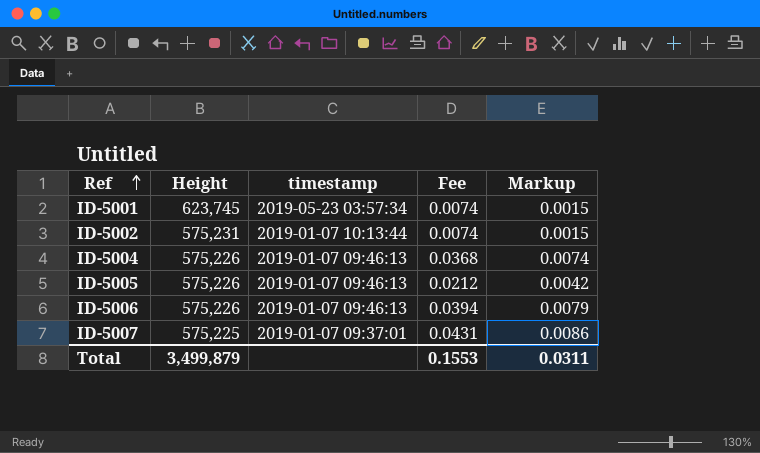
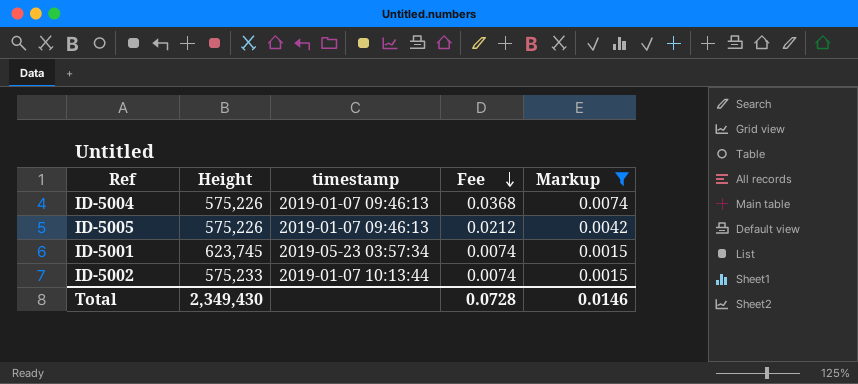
filter: none -> Markup <= 0.0074
row order: Ref ascending -> Fee descending
ID-5002 | Height: 575,231 -> 575,233
Total | Height: 3,499,879 -> 2,349,430
Total | Fee: 0.1553 -> 0.0728
Total | Markup: 0.0311 -> 0.0146

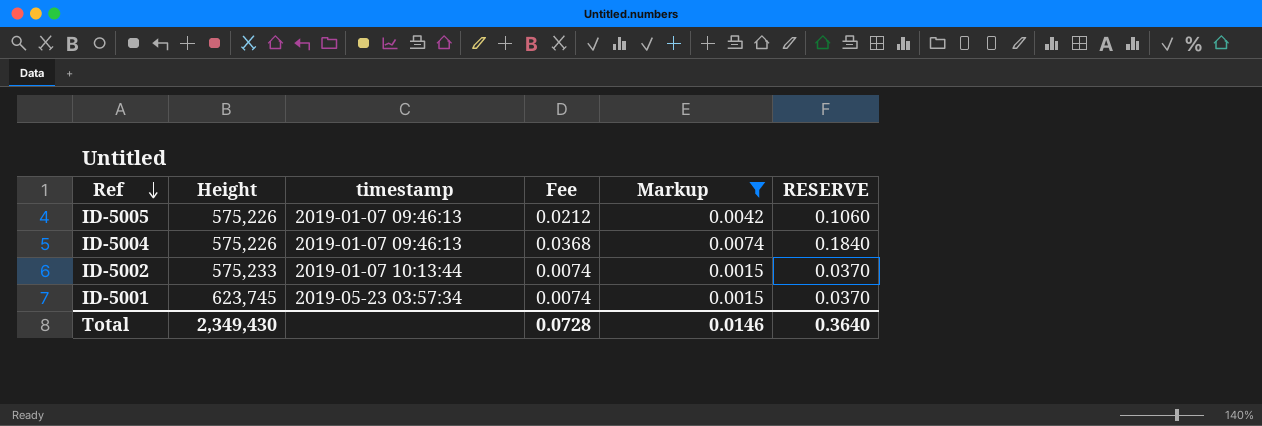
row order: Fee descending -> Ref descending
column RESERVE | formula: none -> [Fee] * 5

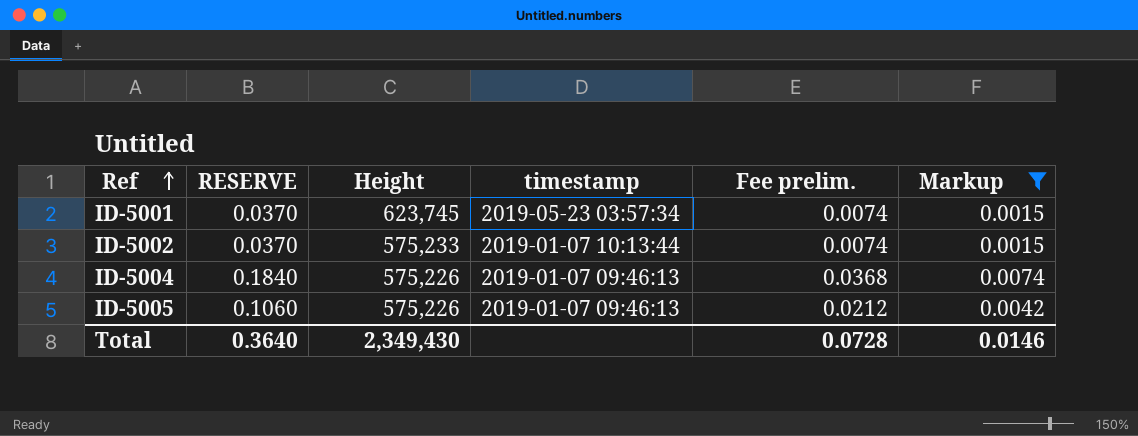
row order: Ref descending -> Ref ascending
column RESERVE | position: 6 -> 2
column name: Fee -> Fee prelim.

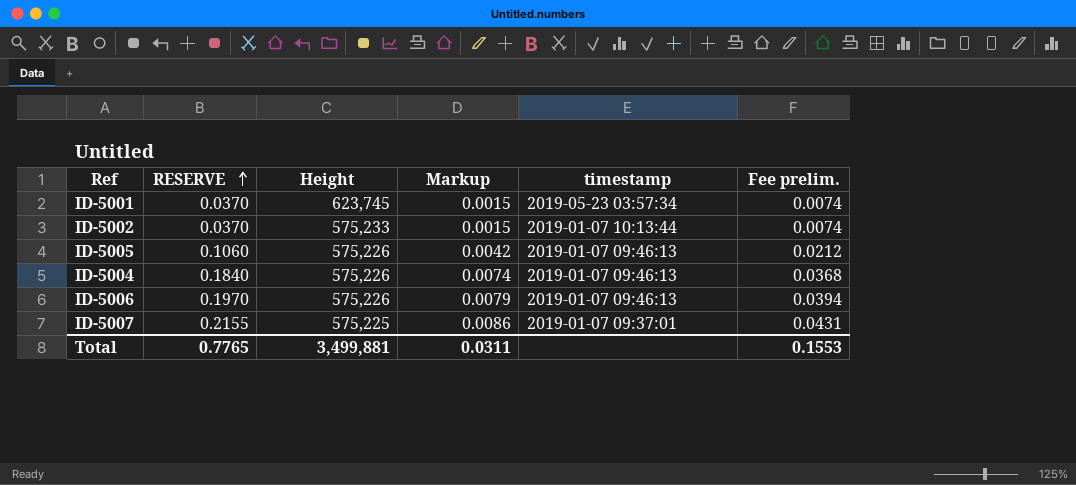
filter: Markup <= 0.0074 -> none
row order: Ref ascending -> RESERVE ascending
column Markup | position: 6 -> 4
Total | RESERVE: 0.3640 -> 0.7765
Total | Height: 2,349,430 -> 3,499,881
Total | Markup: 0.0146 -> 0.0311
Total | Fee prelim.: 0.0728 -> 0.1553

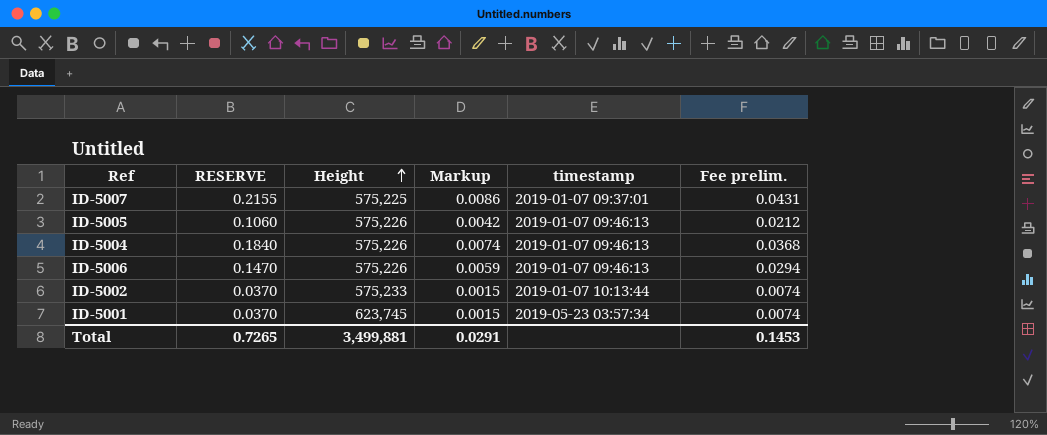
row order: RESERVE ascending -> Height ascending
ID-5006 | RESERVE: 0.1970 -> 0.1470
ID-5006 | Markup: 0.0079 -> 0.0059
ID-5006 | Fee prelim.: 0.0394 -> 0.0294
Total | RESERVE: 0.7765 -> 0.7265
Total | Markup: 0.0311 -> 0.0291
Total | Fee prelim.: 0.1553 -> 0.1453

